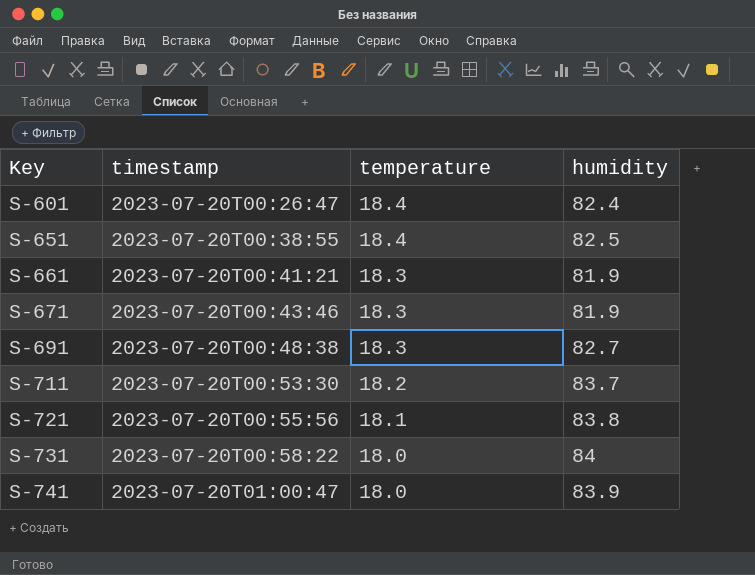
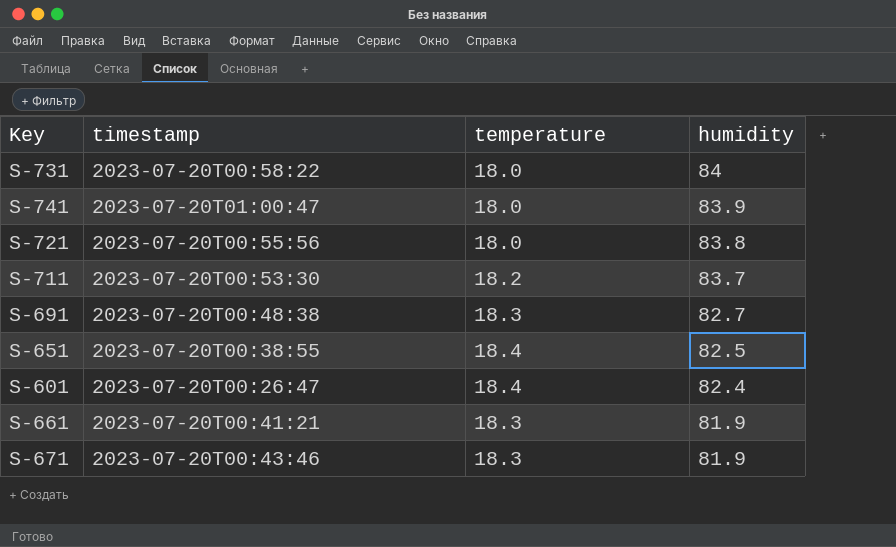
row order: Key ascending -> humidity descending
S-721 | temperature: 18.1 -> 18.0

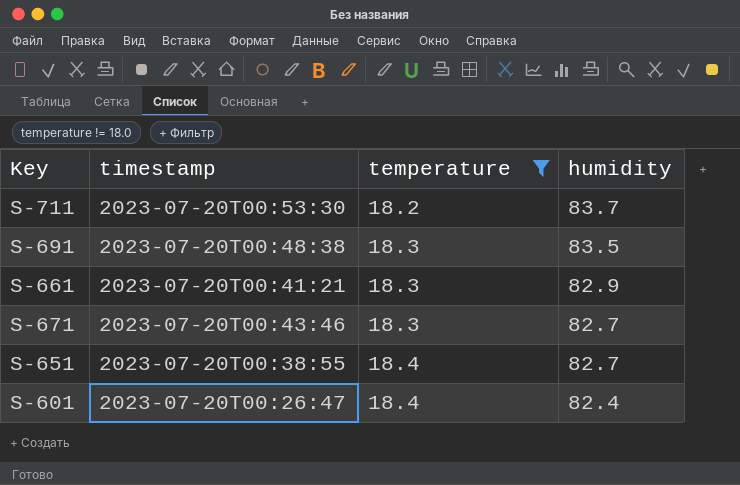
filter: none -> temperature != 18.0
row order: humidity descending -> temperature ascending
S-691 | humidity: 82.7 -> 83.5
S-661 | humidity: 81.9 -> 82.9
S-671 | humidity: 81.9 -> 82.7
S-651 | humidity: 82.5 -> 82.7

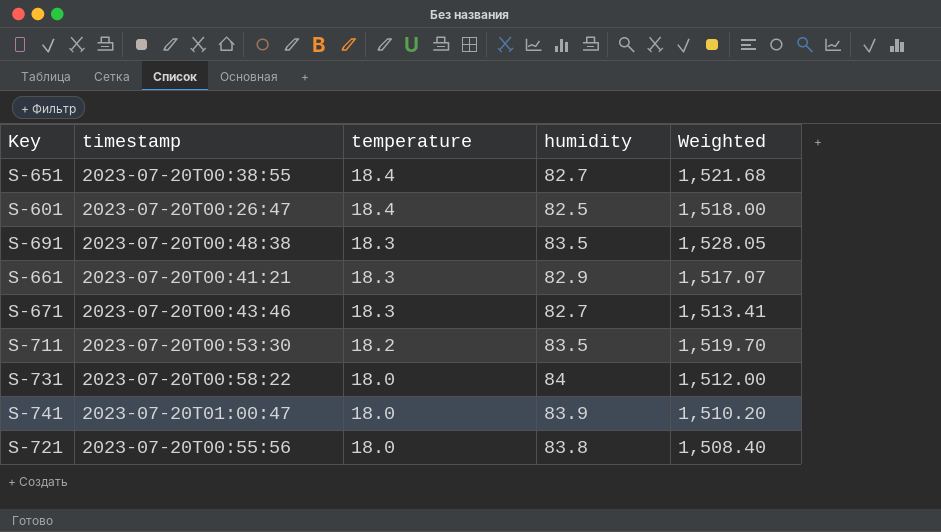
filter: temperature != 18.0 -> none
row order: temperature ascending -> temperature descending
column Weighted | formula: none -> [temperature] * [humidity]
S-601 | humidity: 82.4 -> 82.5
S-711 | humidity: 83.7 -> 83.5

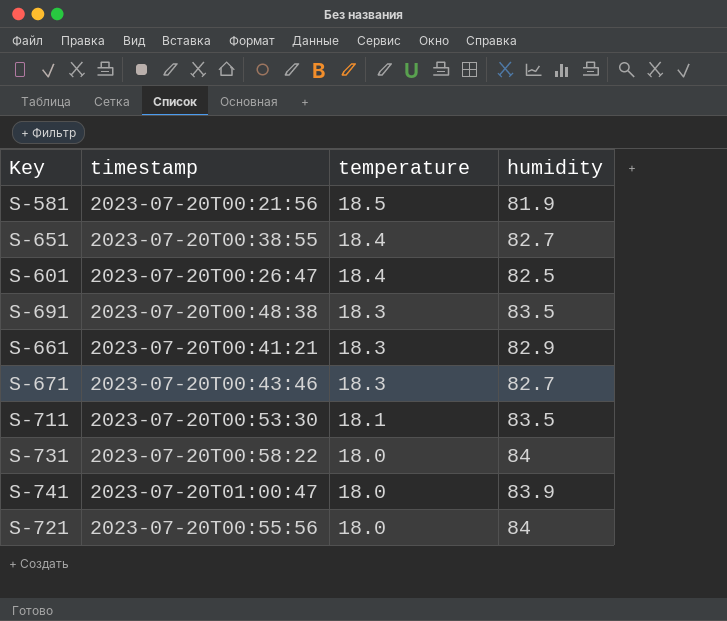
column Weighted | formula: [temperature] * [humidity] -> none
row S-581: none -> 2023-07-20T00:21:56 | 18.5 | 81.9
S-711 | temperature: 18.2 -> 18.1
S-721 | humidity: 83.8 -> 84

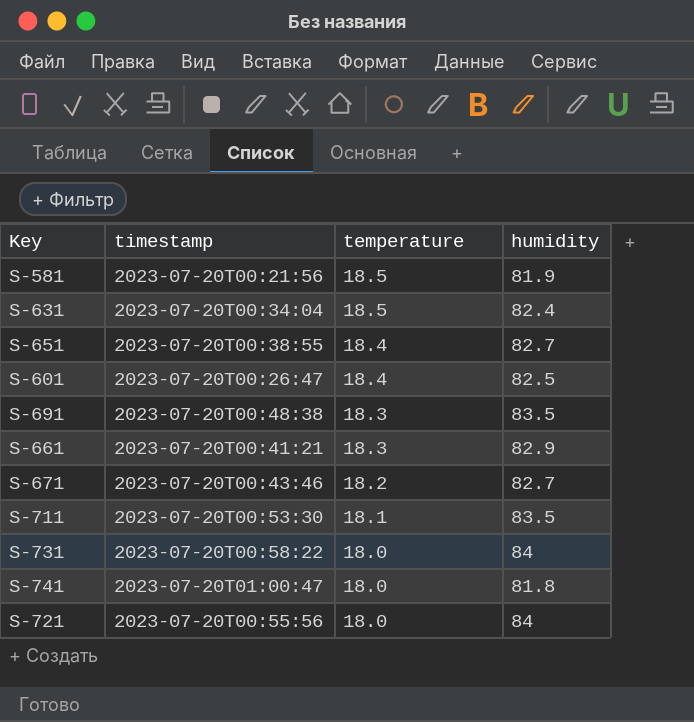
row S-631: none -> 2023-07-20T00:34:04 | 18.5 | 82.4
S-671 | temperature: 18.3 -> 18.2
S-741 | humidity: 83.9 -> 81.8

